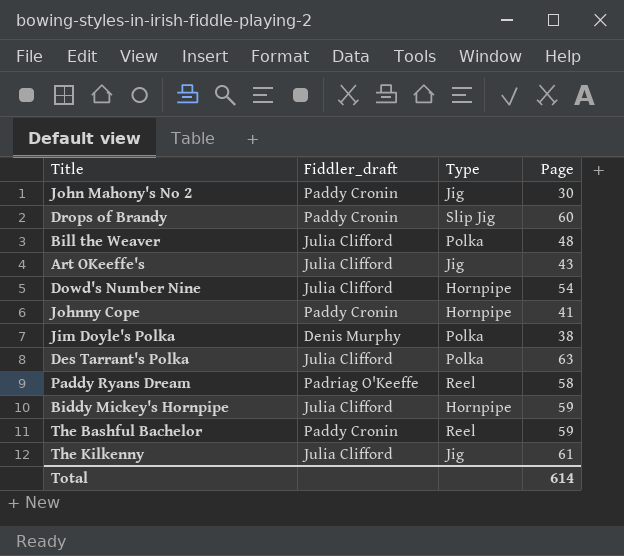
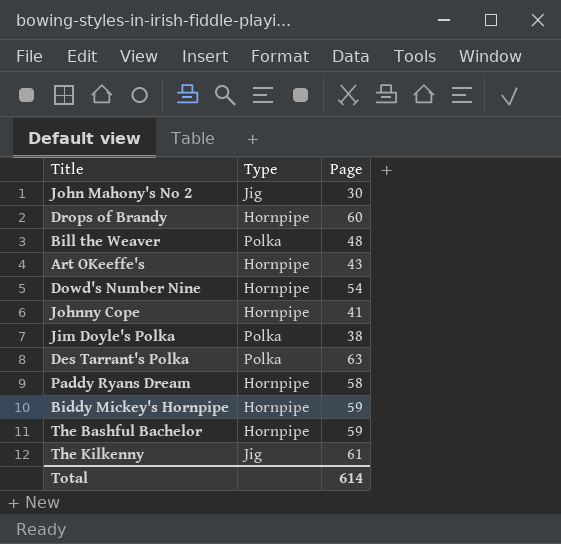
column Fiddler_draft | position: 2 -> none
Drops of Brandy | Type: Slip Jig -> Hornpipe
Art OKeeffe's | Type: Jig -> Hornpipe
Paddy Ryans Dream | Type: Reel -> Hornpipe
The Bashful Bachelor | Type: Reel -> Hornpipe

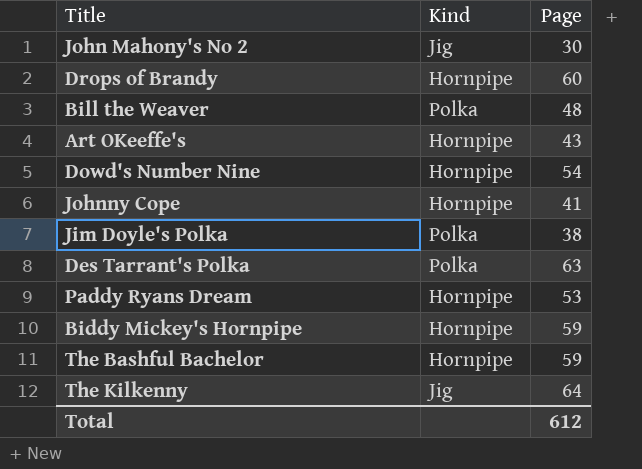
column name: Type -> Kind
Paddy Ryans Dream | Page: 58 -> 53
The Kilkenny | Page: 61 -> 64
Total | Page: 614 -> 612

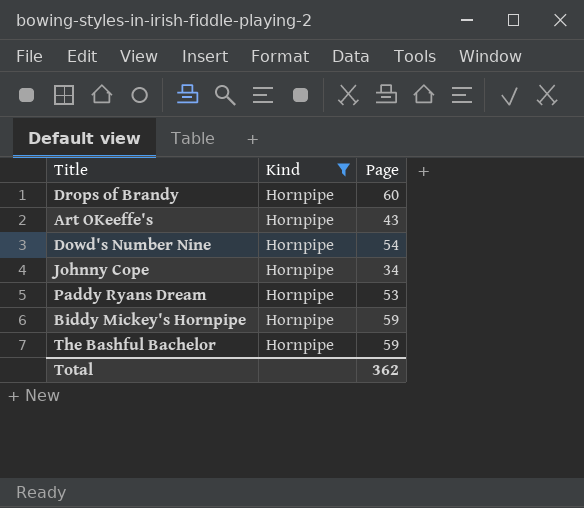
filter: none -> Kind = Hornpipe
Johnny Cope | Page: 41 -> 34
Total | Page: 612 -> 362

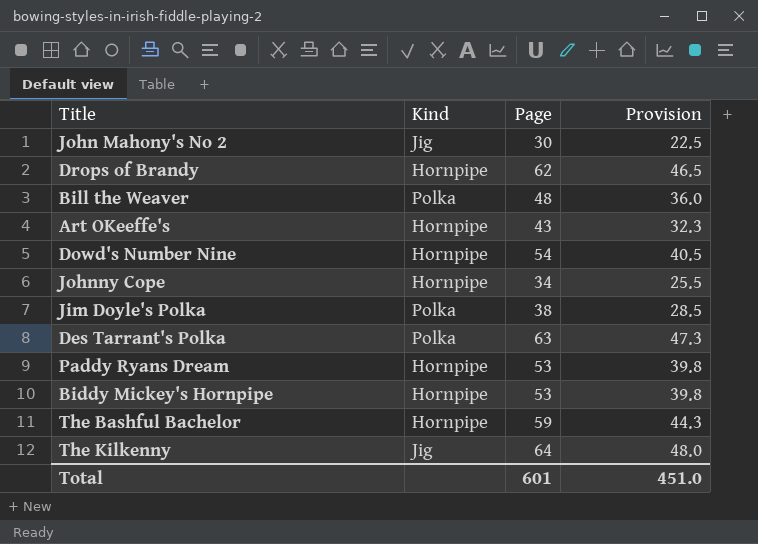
filter: Kind = Hornpipe -> none
column Provision | formula: none -> [Page] * 0.75
Drops of Brandy | Page: 60 -> 62
Biddy Mickey's Hornpipe | Page: 59 -> 53
Total | Page: 362 -> 601

